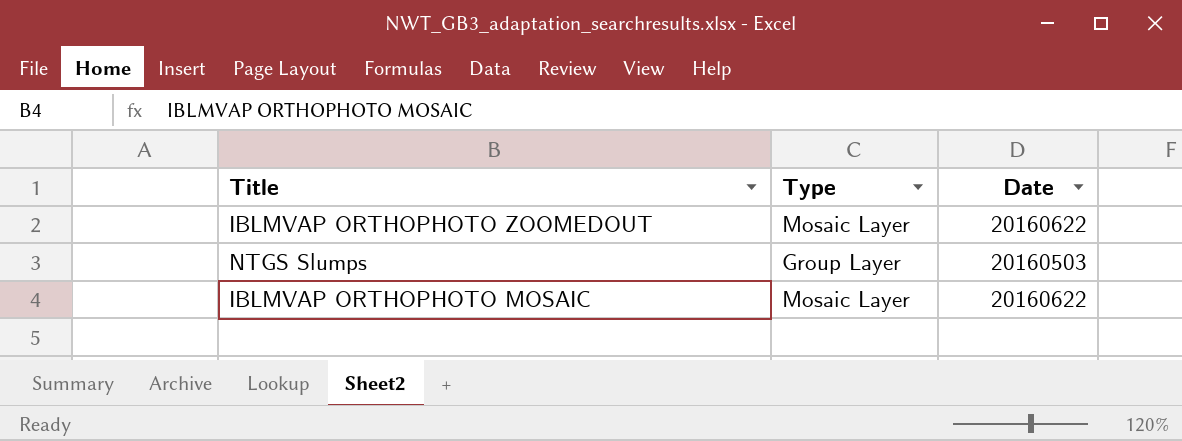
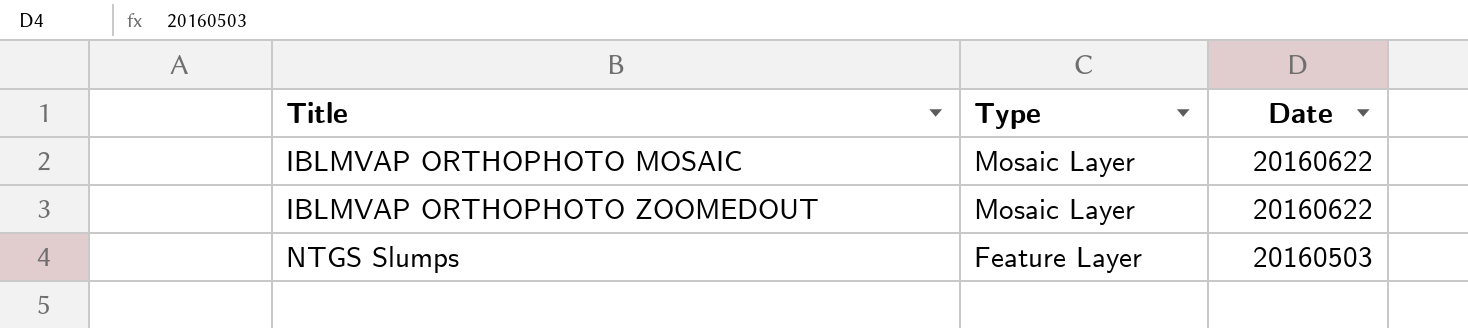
row order: none -> Title ascending
NTGS Slumps | Type: Group Layer -> Feature Layer

